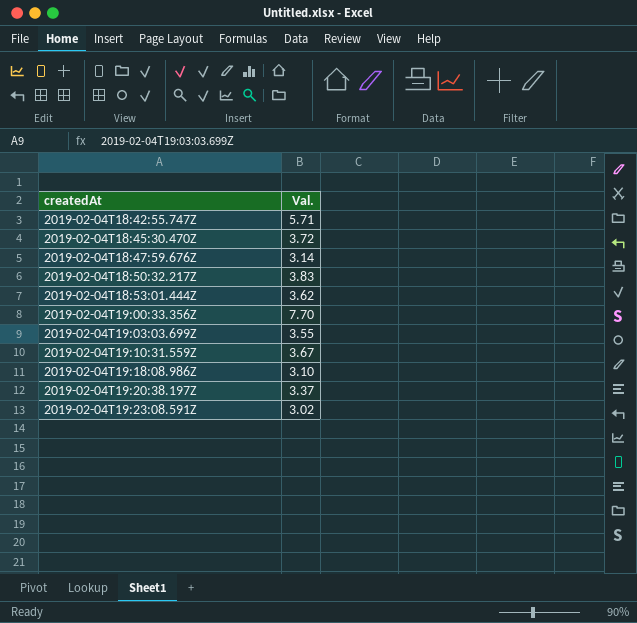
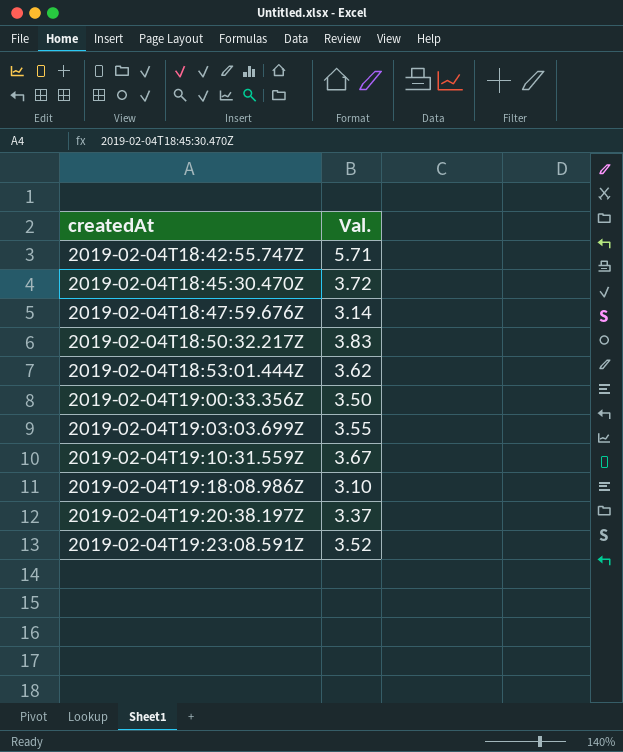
2019-02-04T19:00:33.356Z | Val.: 7.70 -> 3.50
2019-02-04T19:23:08.591Z | Val.: 3.02 -> 3.52

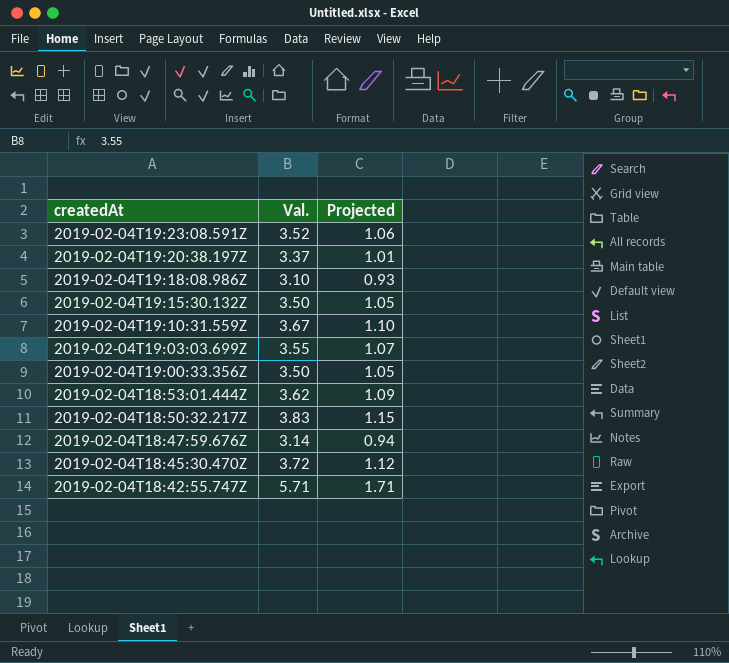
row order: createdAt ascending -> createdAt descending
column Projected | formula: none -> [Val.] * 0.3
row 2019-02-04T19:15:30.132Z: none -> 3.50 | 1.05

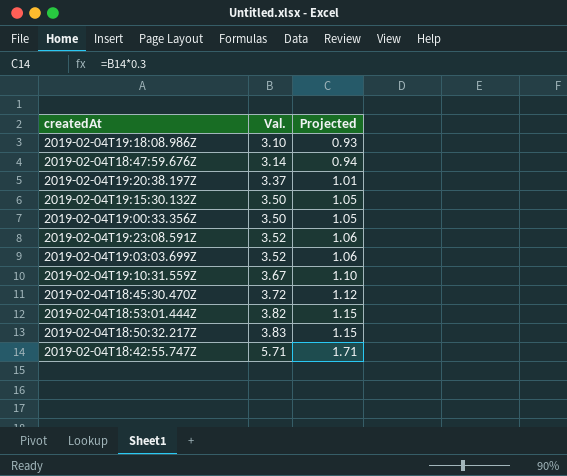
row order: createdAt descending -> Val. ascending
2019-02-04T19:03:03.699Z | Val.: 3.55 -> 3.52
2019-02-04T19:03:03.699Z | Projected: 1.07 -> 1.06
2019-02-04T18:53:01.444Z | Val.: 3.62 -> 3.82
2019-02-04T18:53:01.444Z | Projected: 1.09 -> 1.15

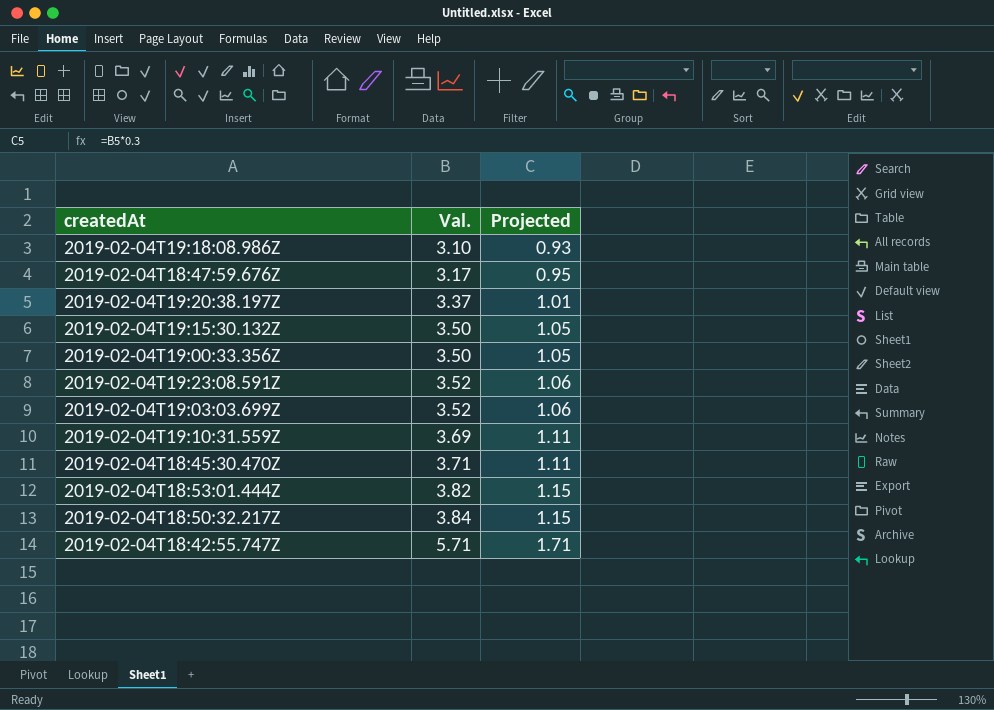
2019-02-04T18:47:59.676Z | Val.: 3.14 -> 3.17
2019-02-04T18:47:59.676Z | Projected: 0.94 -> 0.95
2019-02-04T19:10:31.559Z | Val.: 3.67 -> 3.69
2019-02-04T19:10:31.559Z | Projected: 1.10 -> 1.11
2019-02-04T18:45:30.470Z | Val.: 3.72 -> 3.71
2019-02-04T18:45:30.470Z | Projected: 1.12 -> 1.11
2019-02-04T18:50:32.217Z | Val.: 3.83 -> 3.84

